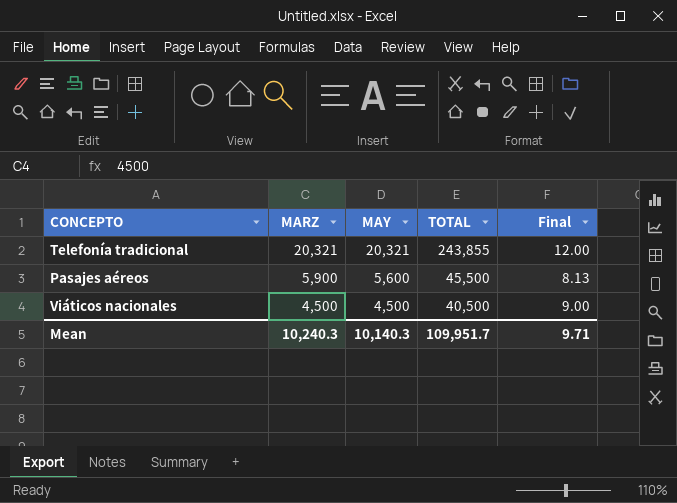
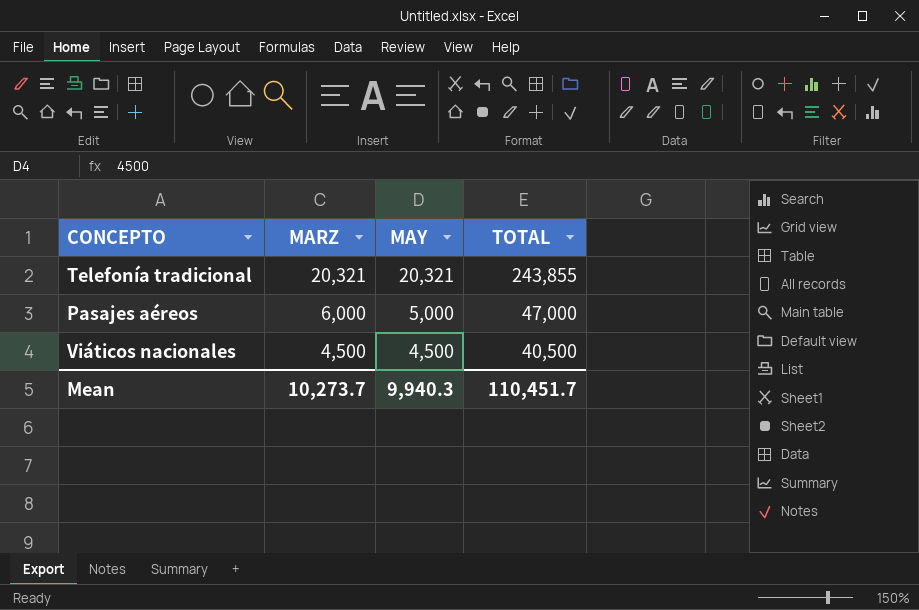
column Final | formula: [TOTAL] / [MAY] -> none
Pasajes aéreos | MARZ: 5,900 -> 6,000
Pasajes aéreos | MAY: 5,600 -> 5,000
Pasajes aéreos | TOTAL: 45,500 -> 47,000
Mean | MARZ: 10,240.3 -> 10,273.7
Mean | MAY: 10,140.3 -> 9,940.3
Mean | TOTAL: 109,951.7 -> 110,451.7

